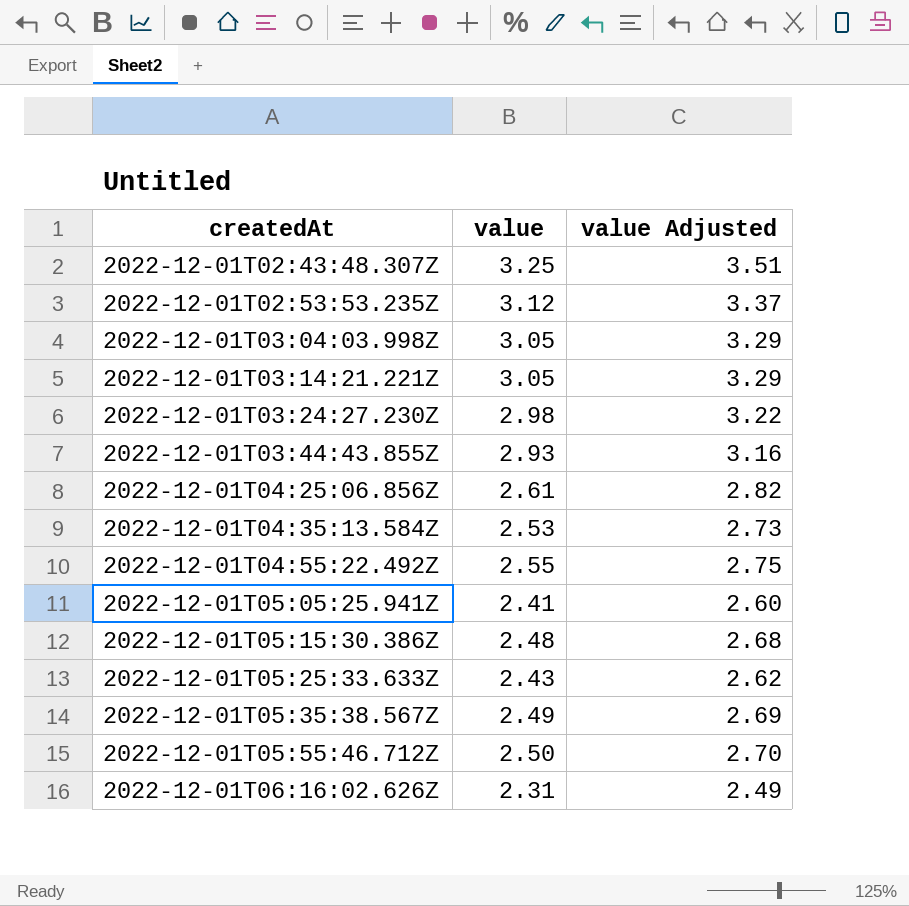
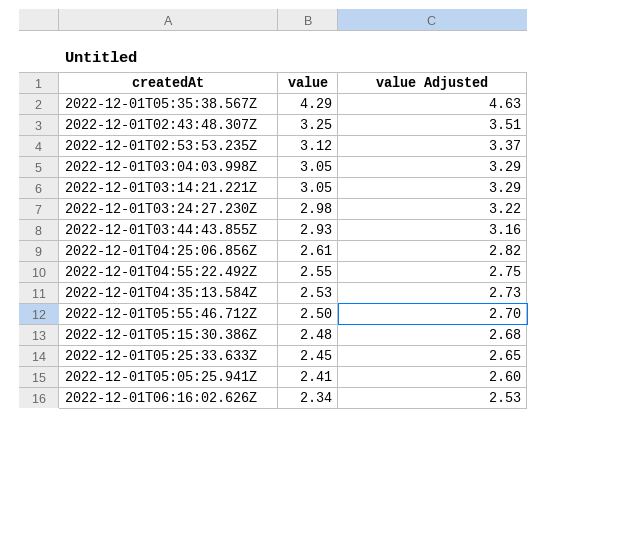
row order: createdAt ascending -> value descending
2022-12-01T05:35:38.567Z | value: 2.49 -> 4.29
2022-12-01T05:35:38.567Z | value Adjusted: 2.69 -> 4.63
2022-12-01T05:25:33.633Z | value: 2.43 -> 2.45
2022-12-01T05:25:33.633Z | value Adjusted: 2.62 -> 2.65
2022-12-01T06:16:02.626Z | value: 2.31 -> 2.34
2022-12-01T06:16:02.626Z | value Adjusted: 2.49 -> 2.53

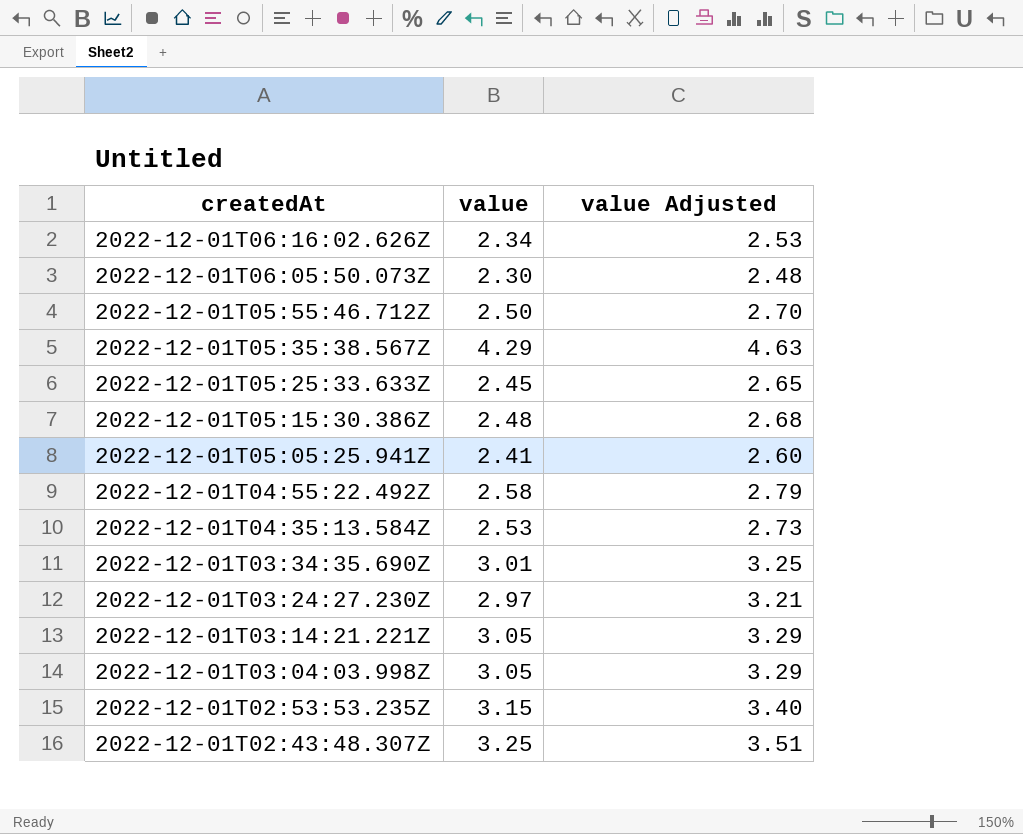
row order: value descending -> createdAt descending
row 2022-12-01T03:44:43.855Z: 2.93 | 3.16 -> none
row 2022-12-01T04:25:06.856Z: 2.61 | 2.82 -> none
row 2022-12-01T06:05:50.073Z: none -> 2.30 | 2.48
2022-12-01T04:55:22.492Z | value: 2.55 -> 2.58
2022-12-01T04:55:22.492Z | value Adjusted: 2.75 -> 2.79
row 2022-12-01T03:34:35.690Z: none -> 3.01 | 3.25
2022-12-01T03:24:27.230Z | value: 2.98 -> 2.97
2022-12-01T03:24:27.230Z | value Adjusted: 3.22 -> 3.21
2022-12-01T02:53:53.235Z | value: 3.12 -> 3.15
2022-12-01T02:53:53.235Z | value Adjusted: 3.37 -> 3.40

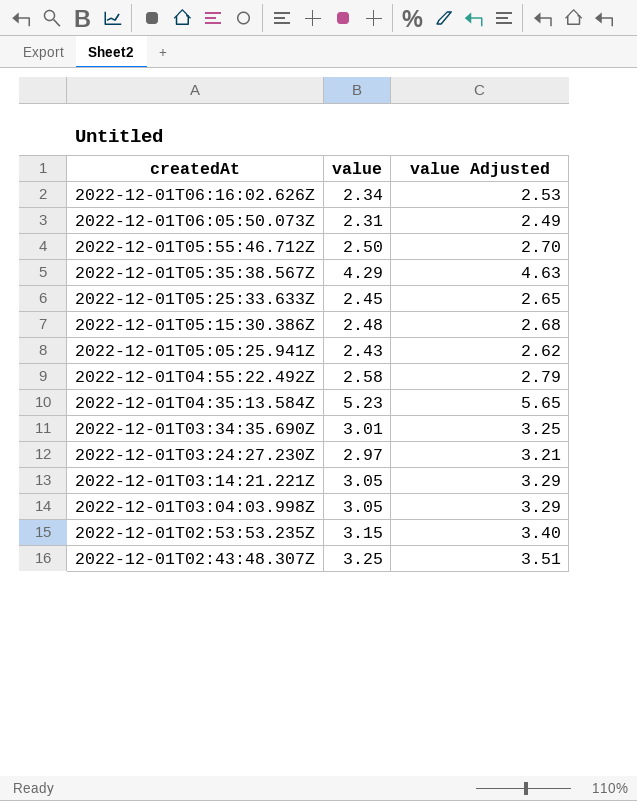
2022-12-01T06:05:50.073Z | value: 2.30 -> 2.31
2022-12-01T06:05:50.073Z | value Adjusted: 2.48 -> 2.49
2022-12-01T05:05:25.941Z | value: 2.41 -> 2.43
2022-12-01T05:05:25.941Z | value Adjusted: 2.60 -> 2.62
2022-12-01T04:35:13.584Z | value: 2.53 -> 5.23
2022-12-01T04:35:13.584Z | value Adjusted: 2.73 -> 5.65

